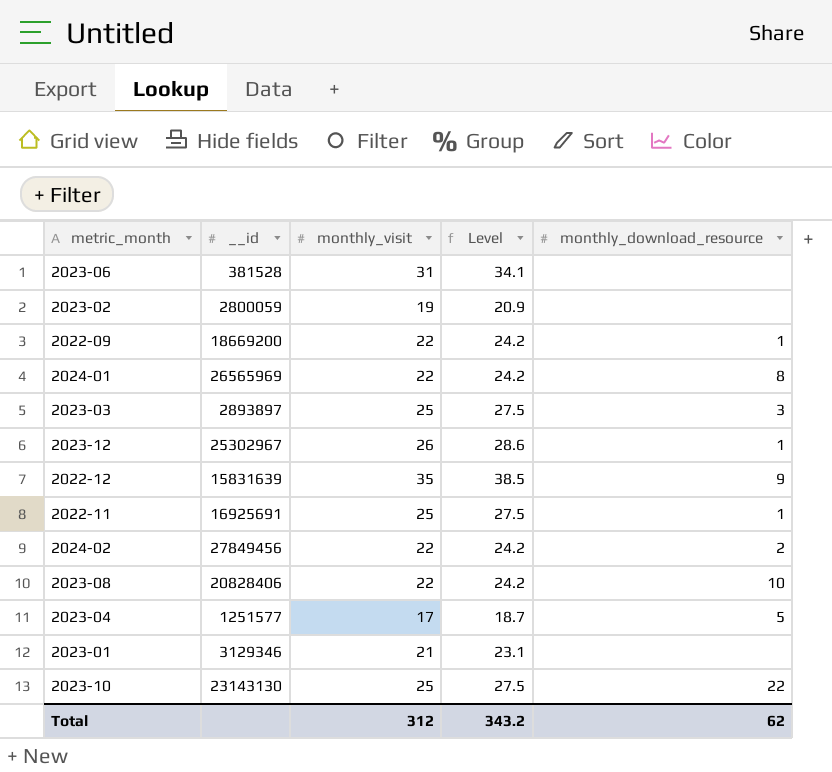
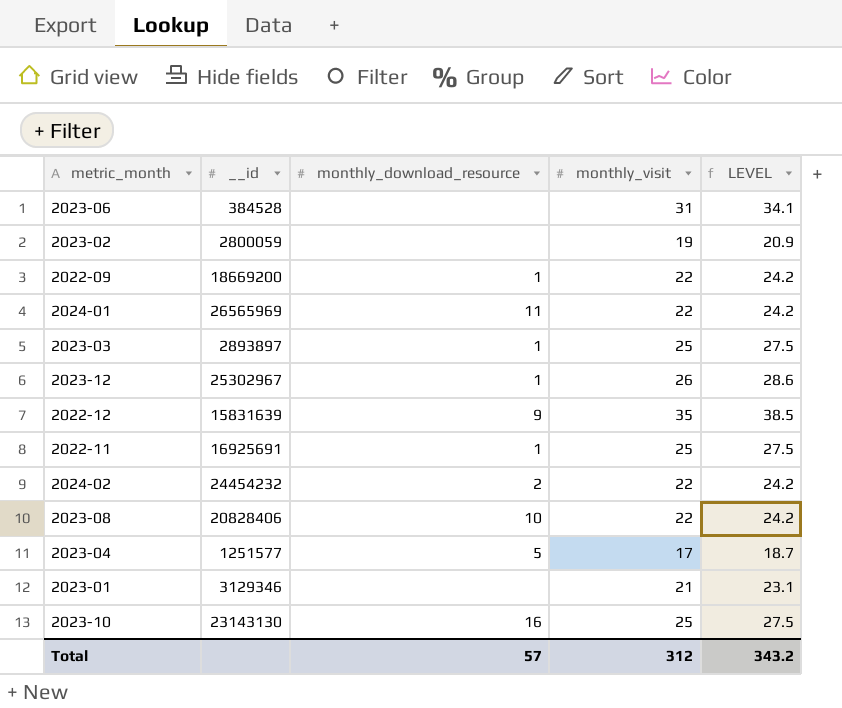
column monthly_download_resource | position: 5 -> 3
column name: Level -> LEVEL
2023-06 | __id: 381528 -> 384528
2024-01 | monthly_download_resource: 8 -> 11
2023-03 | monthly_download_resource: 3 -> 1
2024-02 | __id: 27849456 -> 24454232
2023-10 | monthly_download_resource: 22 -> 16
Total | monthly_download_resource: 62 -> 57

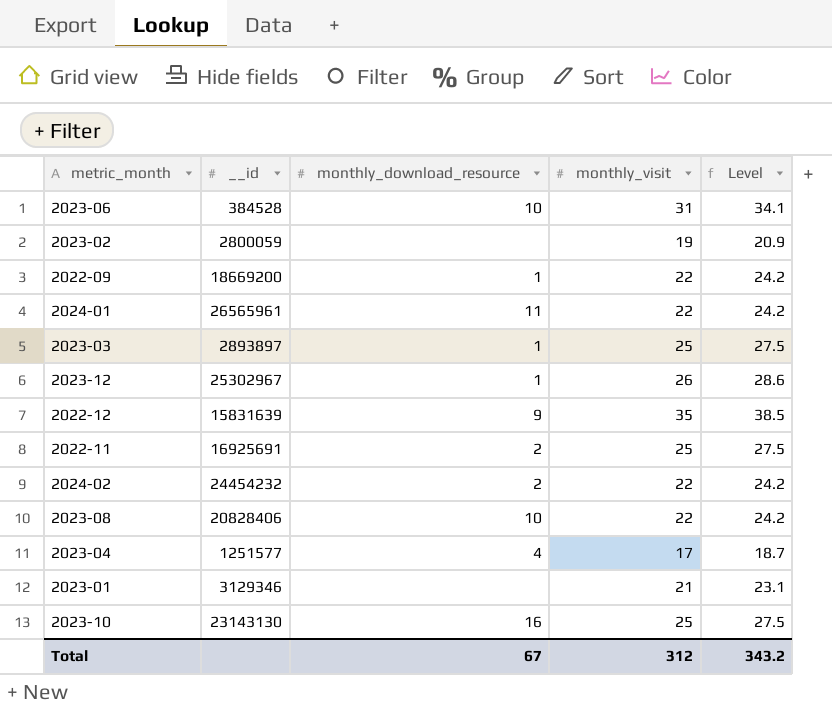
column name: LEVEL -> Level
2023-06 | monthly_download_resource: none -> 10
2024-01 | __id: 26565969 -> 26565961
2022-11 | monthly_download_resource: 1 -> 2
2023-04 | monthly_download_resource: 5 -> 4
Total | monthly_download_resource: 57 -> 67

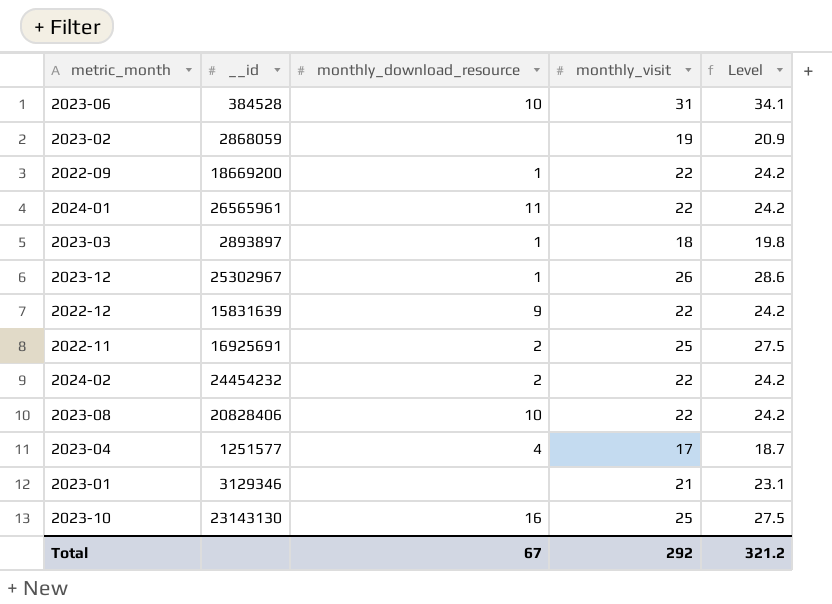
2023-02 | __id: 2800059 -> 2868059
2023-03 | monthly_visit: 25 -> 18
2023-03 | Level: 27.5 -> 19.8
2022-12 | monthly_visit: 35 -> 22
2022-12 | Level: 38.5 -> 24.2
Total | monthly_visit: 312 -> 292
Total | Level: 343.2 -> 321.2

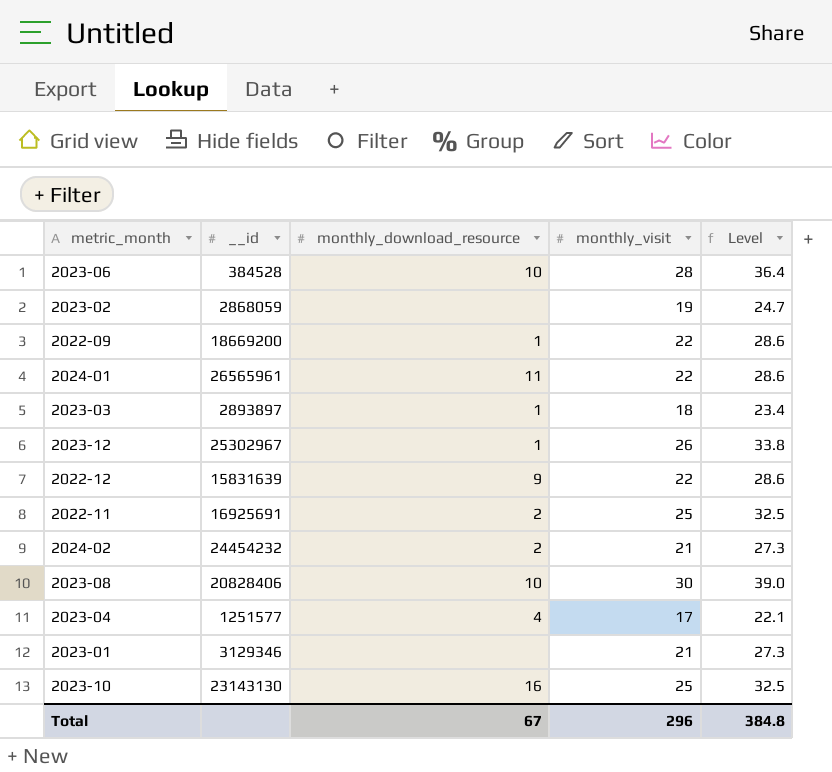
column Level | formula: [monthly_visit] * 1.1 -> [monthly_visit] * 1.3
2023-06 | monthly_visit: 31 -> 28
2024-02 | monthly_visit: 22 -> 21
2023-08 | monthly_visit: 22 -> 30
Total | monthly_visit: 292 -> 296
Total | Level: 321.2 -> 384.8

